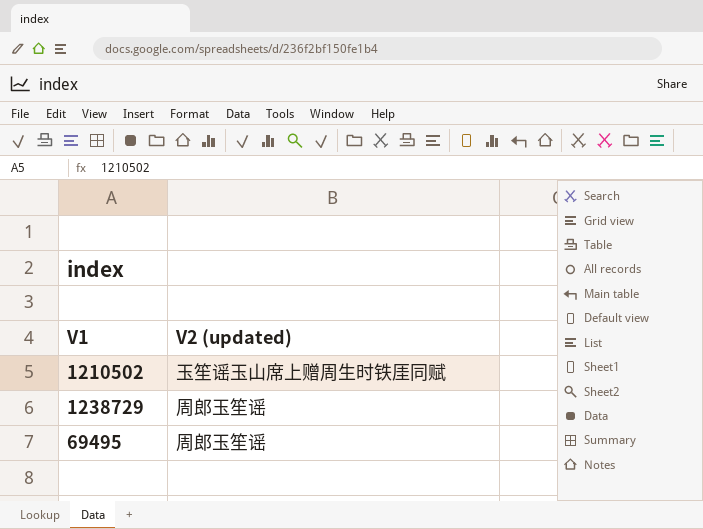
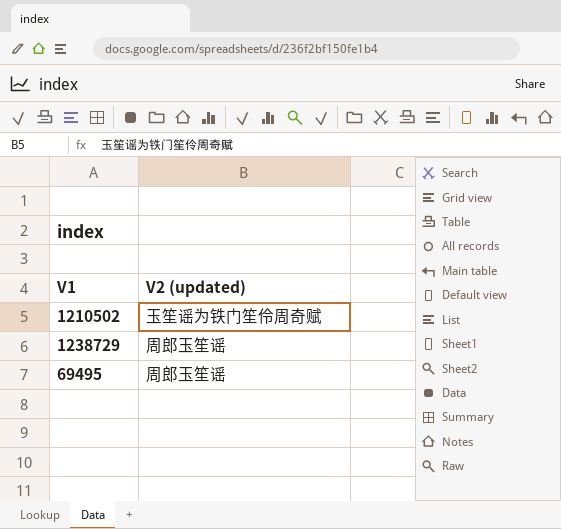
1210502 | V2 (updated): 玉笙谣玉山席上赠周生时铁厓同赋 -> 玉笙谣为铁门笙伶周奇赋

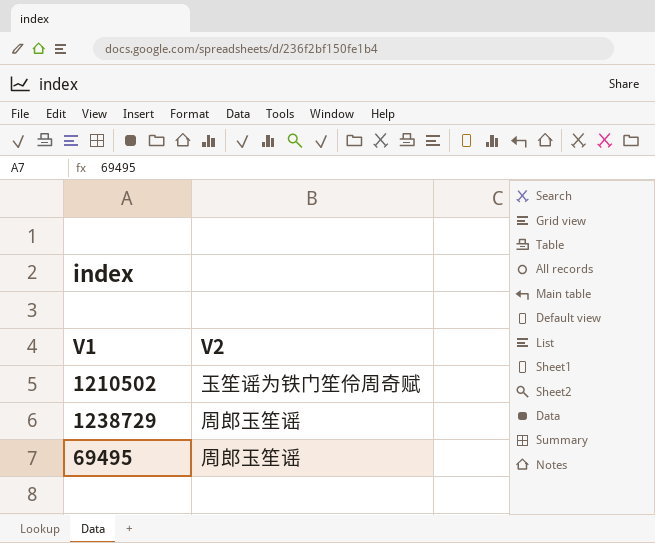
column name: V2 (updated) -> V2

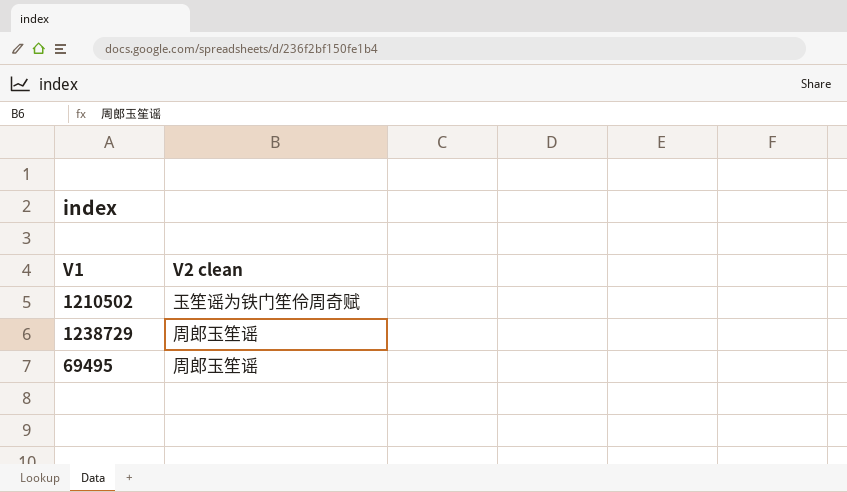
column name: V2 -> V2 clean

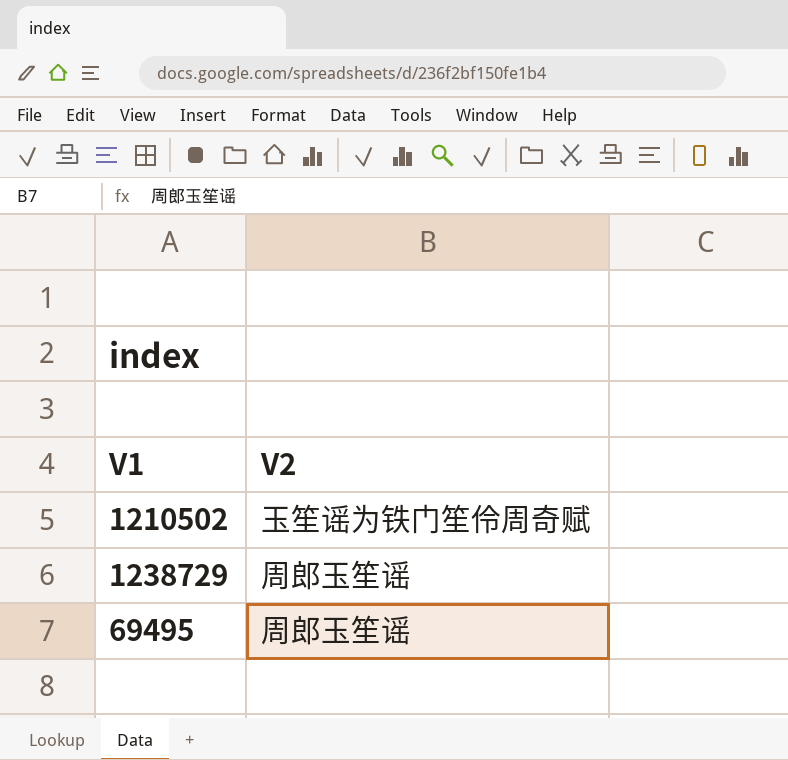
column name: V2 clean -> V2

